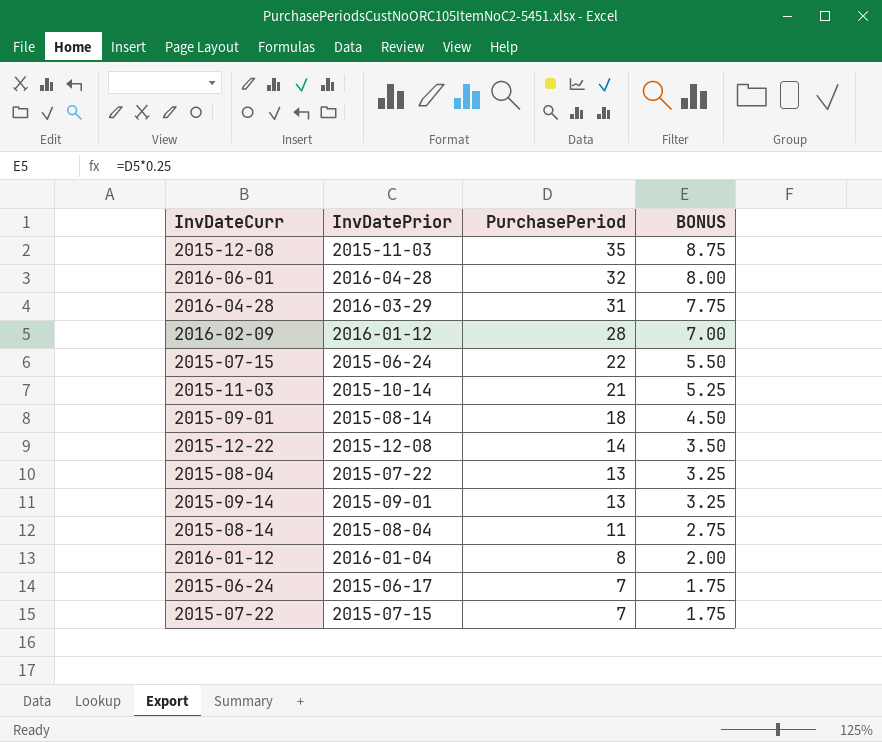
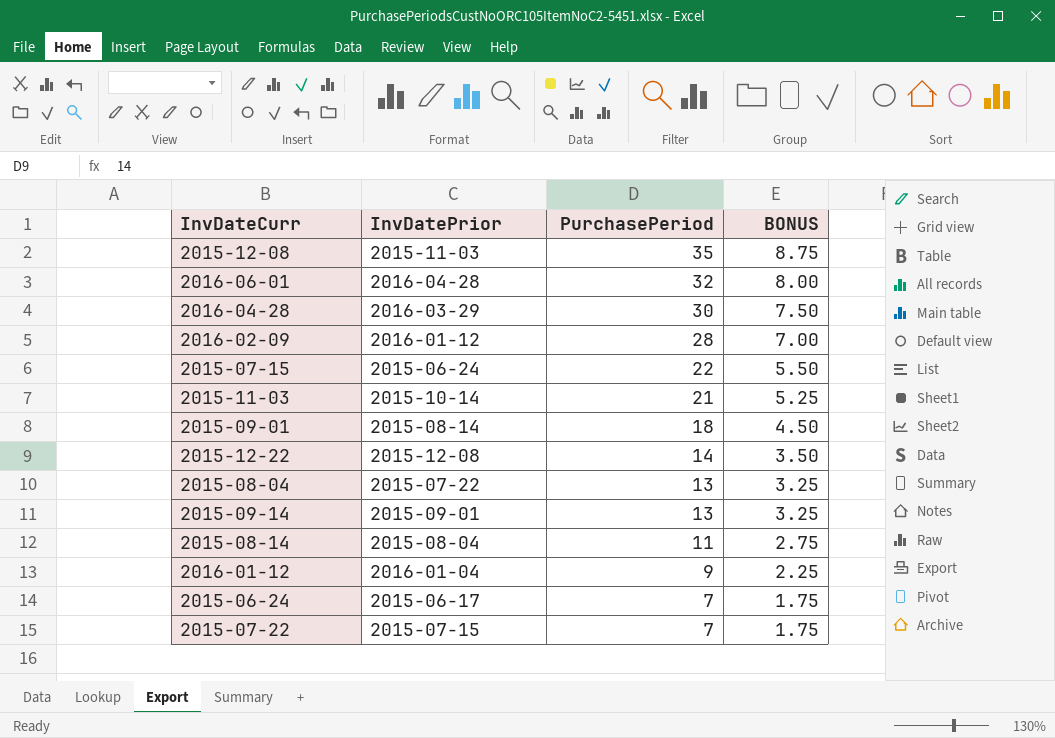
2016-04-28 | PurchasePeriod: 31 -> 30
2016-04-28 | BONUS: 7.75 -> 7.50
2016-01-12 | PurchasePeriod: 8 -> 9
2016-01-12 | BONUS: 2.00 -> 2.25

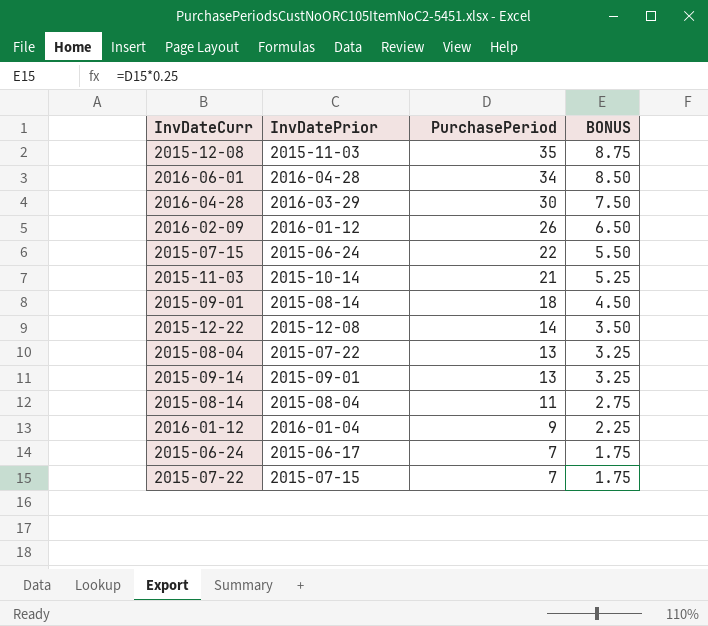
2016-06-01 | PurchasePeriod: 32 -> 34
2016-06-01 | BONUS: 8.00 -> 8.50
2016-02-09 | PurchasePeriod: 28 -> 26
2016-02-09 | BONUS: 7.00 -> 6.50

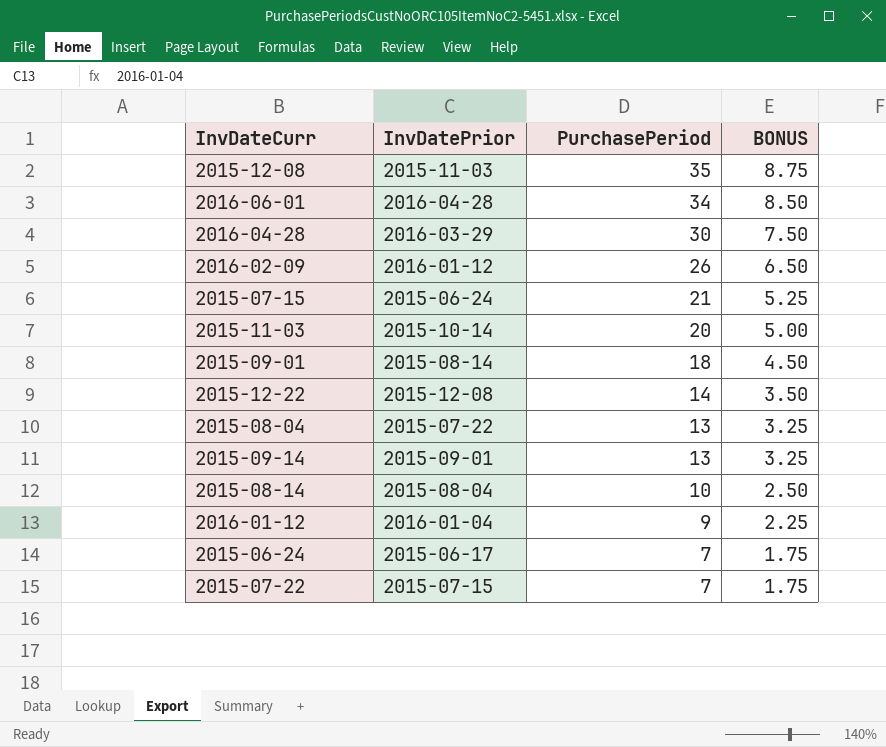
2015-07-15 | PurchasePeriod: 22 -> 21
2015-07-15 | BONUS: 5.50 -> 5.25
2015-11-03 | PurchasePeriod: 21 -> 20
2015-11-03 | BONUS: 5.25 -> 5.00
2015-08-14 | PurchasePeriod: 11 -> 10
2015-08-14 | BONUS: 2.75 -> 2.50

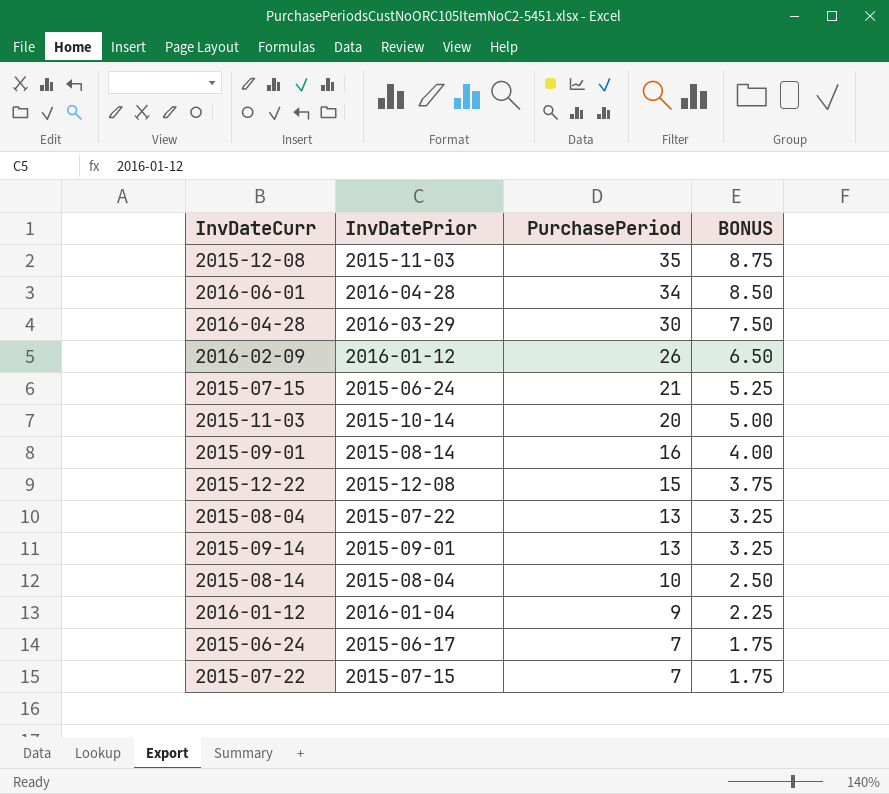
2015-09-01 | PurchasePeriod: 18 -> 16
2015-09-01 | BONUS: 4.50 -> 4.00
2015-12-22 | PurchasePeriod: 14 -> 15
2015-12-22 | BONUS: 3.50 -> 3.75

